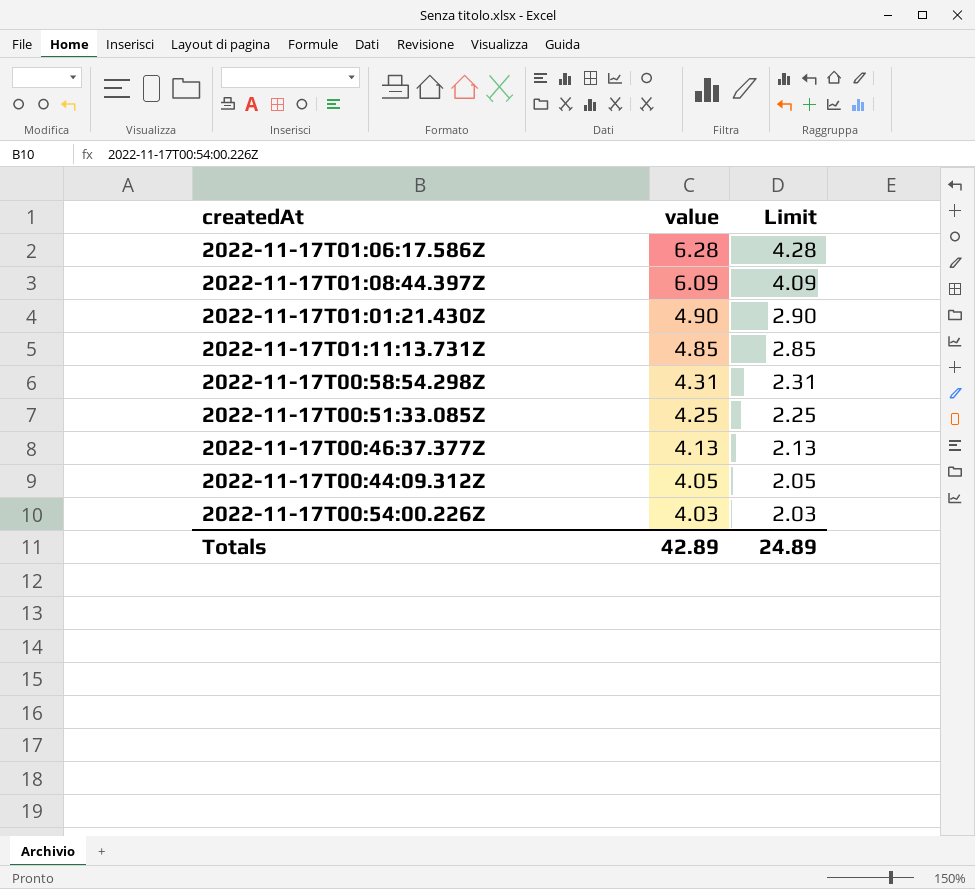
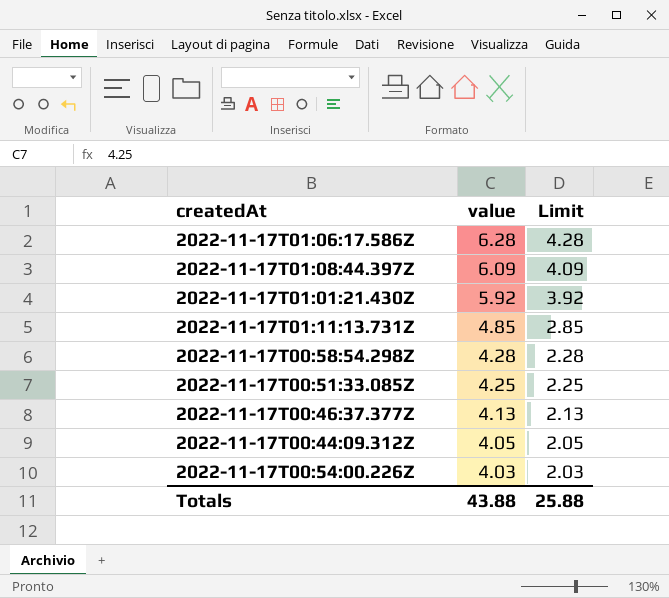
2022-11-17T01:01:21.430Z | value: 4.90 -> 5.92
2022-11-17T01:01:21.430Z | Limit: 2.90 -> 3.92
2022-11-17T00:58:54.298Z | value: 4.31 -> 4.28
2022-11-17T00:58:54.298Z | Limit: 2.31 -> 2.28
Totals | value: 42.89 -> 43.88
Totals | Limit: 24.89 -> 25.88

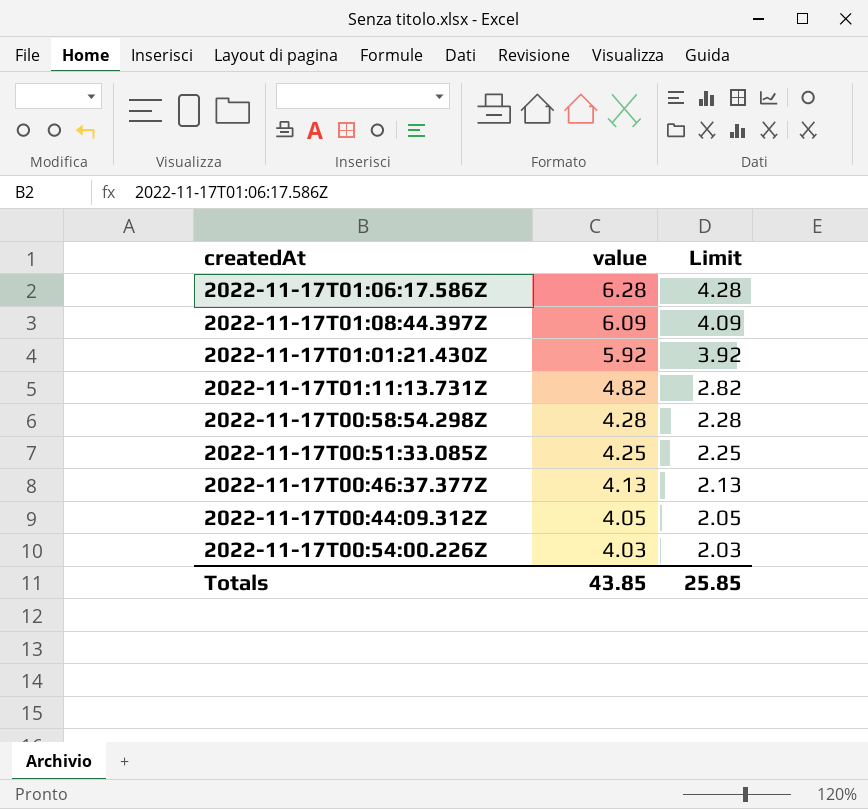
2022-11-17T01:11:13.731Z | value: 4.85 -> 4.82
2022-11-17T01:11:13.731Z | Limit: 2.85 -> 2.82
Totals | value: 43.88 -> 43.85
Totals | Limit: 25.88 -> 25.85

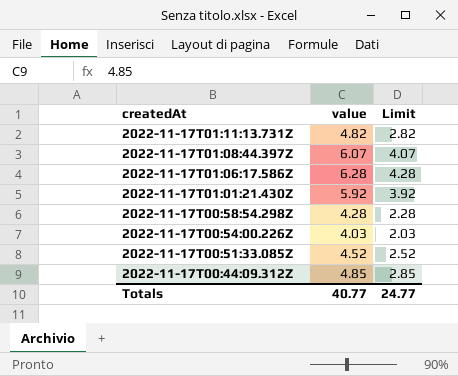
row order: value descending -> createdAt descending
row 2022-11-17T00:46:37.377Z: 4.13 | 2.13 -> none
2022-11-17T01:08:44.397Z | value: 6.09 -> 6.07
2022-11-17T01:08:44.397Z | Limit: 4.09 -> 4.07
2022-11-17T00:51:33.085Z | value: 4.25 -> 4.52
2022-11-17T00:51:33.085Z | Limit: 2.25 -> 2.52
2022-11-17T00:44:09.312Z | value: 4.05 -> 4.85
2022-11-17T00:44:09.312Z | Limit: 2.05 -> 2.85
Totals | value: 43.85 -> 40.77
Totals | Limit: 25.85 -> 24.77

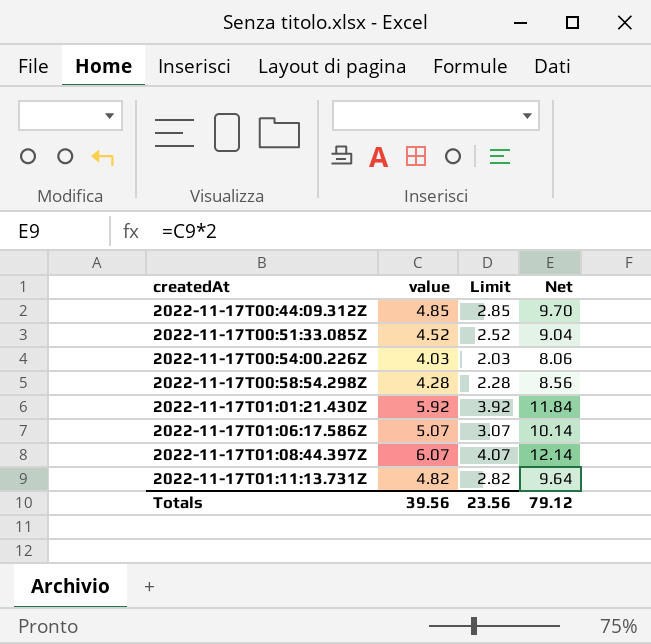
row order: createdAt descending -> createdAt ascending
column Net | formula: none -> [value] * 2
2022-11-17T01:06:17.586Z | value: 6.28 -> 5.07
2022-11-17T01:06:17.586Z | Limit: 4.28 -> 3.07
Totals | value: 40.77 -> 39.56
Totals | Limit: 24.77 -> 23.56

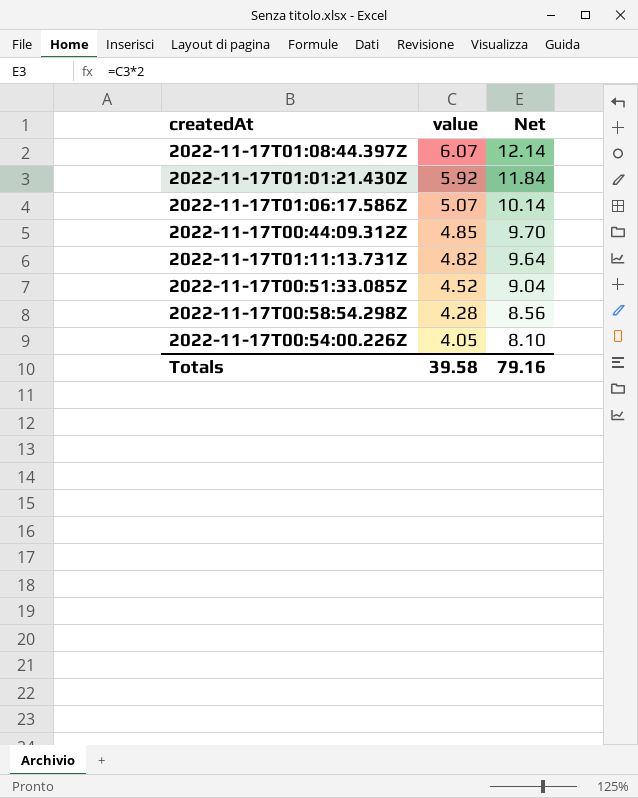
row order: createdAt ascending -> value descending
column Limit | formula: [value] - 2 -> none
2022-11-17T00:54:00.226Z | value: 4.03 -> 4.05
2022-11-17T00:54:00.226Z | Net: 8.06 -> 8.10
Totals | value: 39.56 -> 39.58
Totals | Net: 79.12 -> 79.16

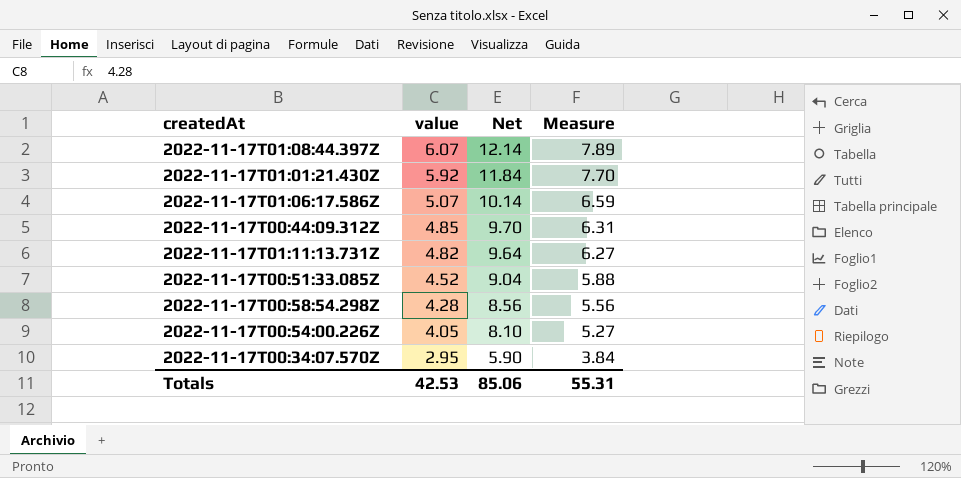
column Measure | formula: none -> [value] * 1.3
row 2022-11-17T00:34:07.570Z: none -> 2.95 | 5.90 | 3.84
Totals | value: 39.58 -> 42.53
Totals | Net: 79.16 -> 85.06

